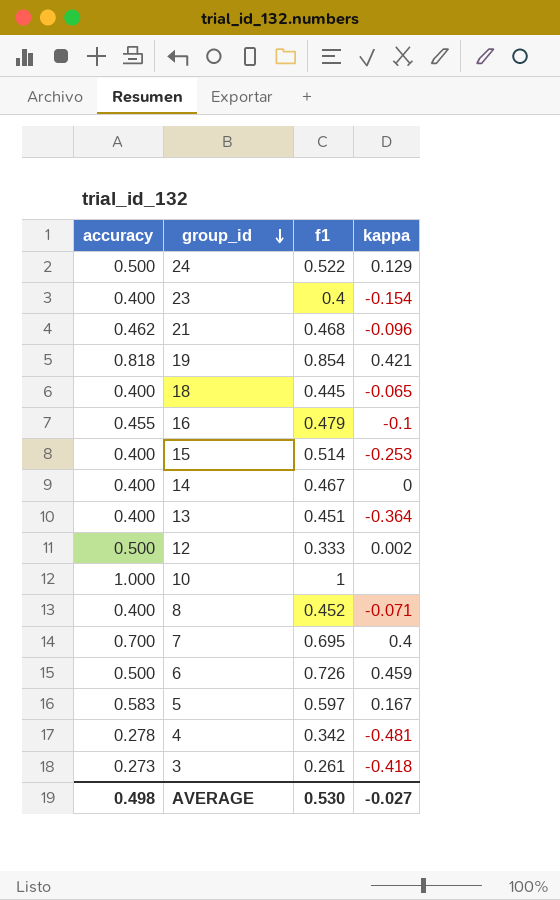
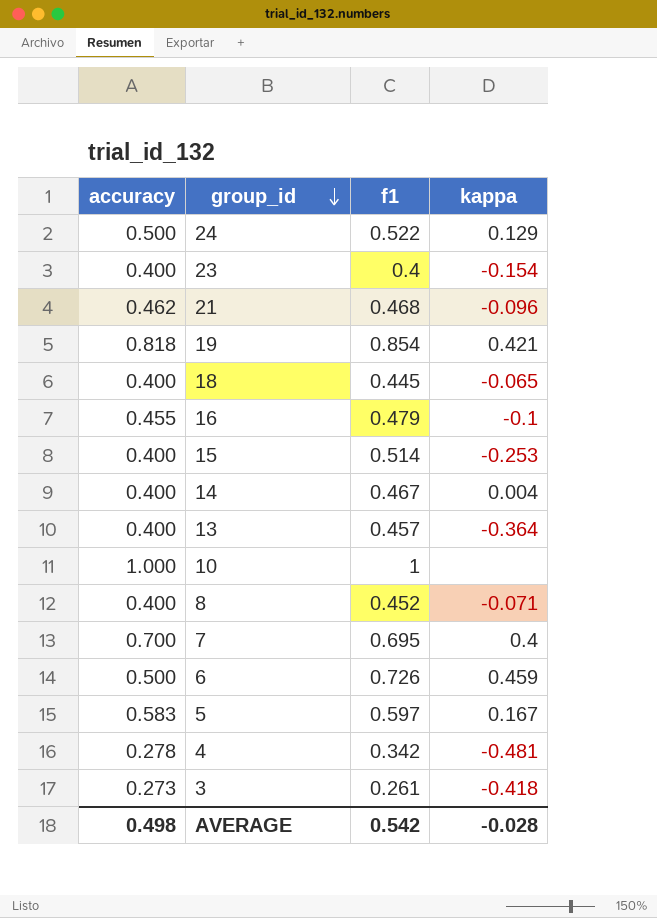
row 12: 0.500 | 0.333 | 0.002 -> none
14 | kappa: 0 -> 0.004
13 | f1: 0.451 -> 0.457
AVERAGE | f1: 0.530 -> 0.542
AVERAGE | kappa: -0.027 -> -0.028

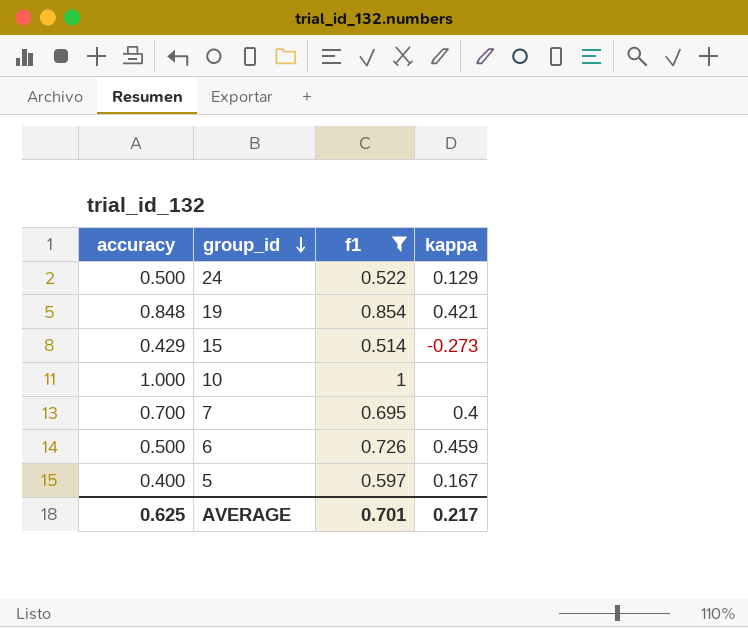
filter: none -> f1 >= 0.514
19 | accuracy: 0.818 -> 0.848
15 | accuracy: 0.400 -> 0.429
15 | kappa: -0.253 -> -0.273
5 | accuracy: 0.583 -> 0.400
AVERAGE | accuracy: 0.498 -> 0.625
AVERAGE | f1: 0.542 -> 0.701
AVERAGE | kappa: -0.028 -> 0.217

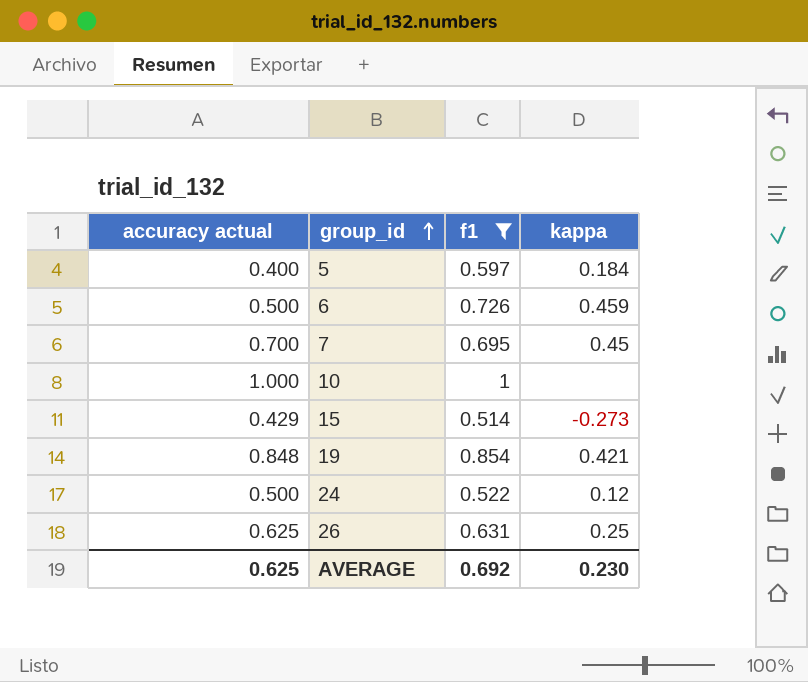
row order: group_id descending -> group_id ascending
column name: accuracy -> accuracy actual
5 | kappa: 0.167 -> 0.184
7 | kappa: 0.4 -> 0.45
24 | kappa: 0.129 -> 0.12
row 26: none -> 0.625 | 0.631 | 0.25
AVERAGE | f1: 0.701 -> 0.692
AVERAGE | kappa: 0.217 -> 0.230

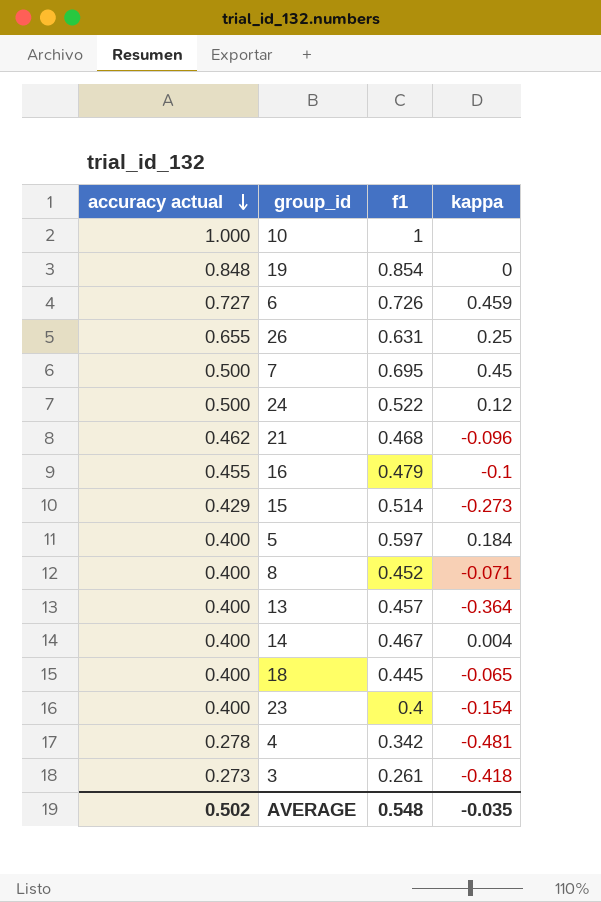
filter: f1 >= 0.514 -> none
row order: group_id ascending -> accuracy actual descending
19 | kappa: 0.421 -> 0
6 | accuracy actual: 0.500 -> 0.727
26 | accuracy actual: 0.625 -> 0.655
7 | accuracy actual: 0.700 -> 0.500
AVERAGE | accuracy actual: 0.625 -> 0.502
AVERAGE | f1: 0.692 -> 0.548
AVERAGE | kappa: 0.230 -> -0.035

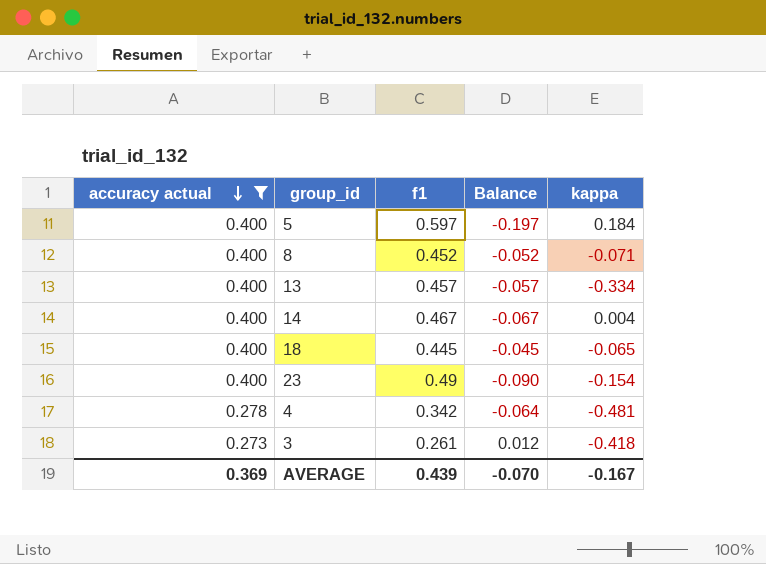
filter: none -> accuracy actual <= 0.400
column Balance | formula: none -> [accuracy actual] - [f1]
13 | kappa: -0.364 -> -0.334
23 | f1: 0.4 -> 0.49
AVERAGE | accuracy actual: 0.502 -> 0.369
AVERAGE | f1: 0.548 -> 0.439
AVERAGE | kappa: -0.035 -> -0.167

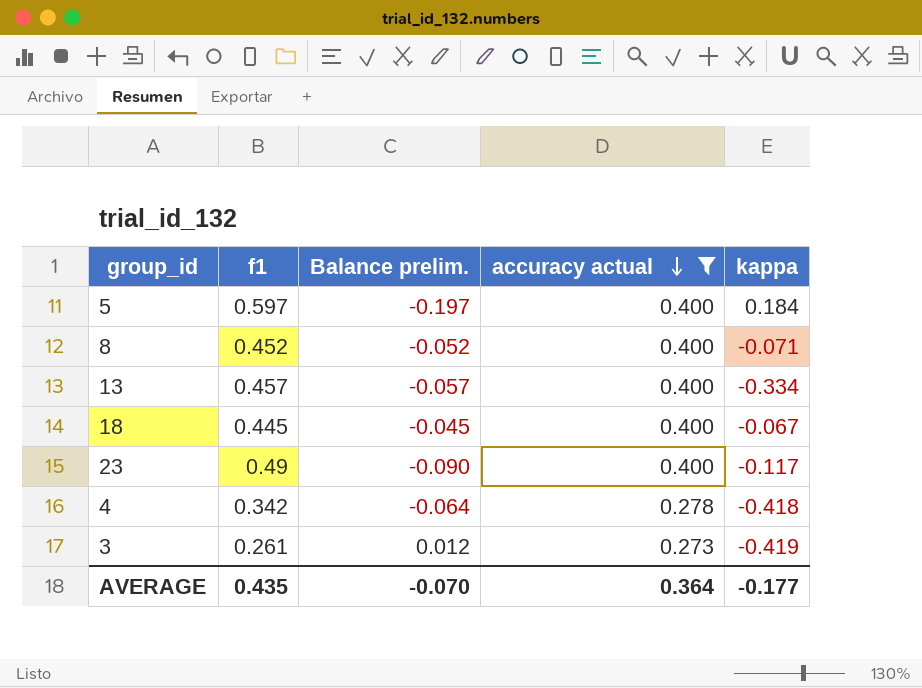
column name: Balance -> Balance prelim.
column accuracy actual | position: 1 -> 4
row 14: 0.400 | 0.467 | -0.067 | 0.004 -> none
18 | kappa: -0.065 -> -0.067
23 | kappa: -0.154 -> -0.117
4 | kappa: -0.481 -> -0.418
3 | kappa: -0.418 -> -0.419
AVERAGE | f1: 0.439 -> 0.435
AVERAGE | accuracy actual: 0.369 -> 0.364
AVERAGE | kappa: -0.167 -> -0.177

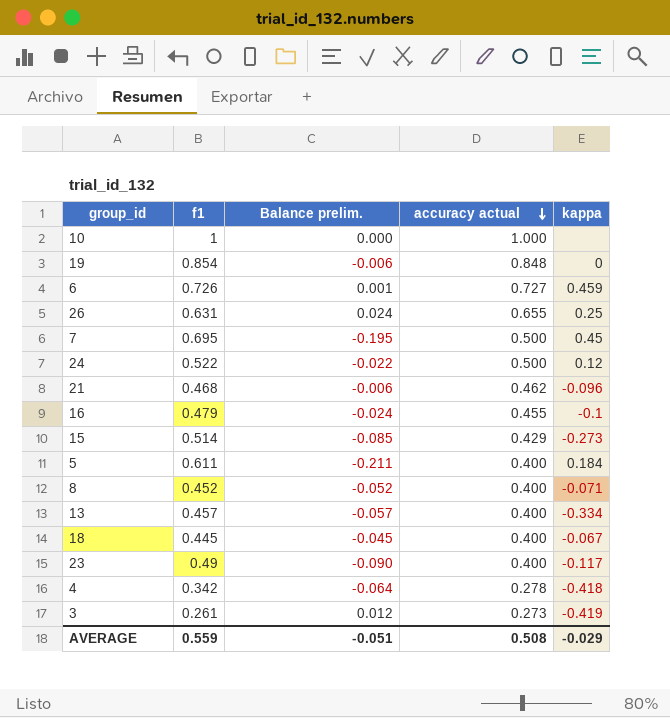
filter: accuracy actual <= 0.400 -> none
5 | f1: 0.597 -> 0.611
5 | Balance prelim.: -0.197 -> -0.211
AVERAGE | f1: 0.435 -> 0.559
AVERAGE | Balance prelim.: -0.070 -> -0.051
AVERAGE | accuracy actual: 0.364 -> 0.508
AVERAGE | kappa: -0.177 -> -0.029

